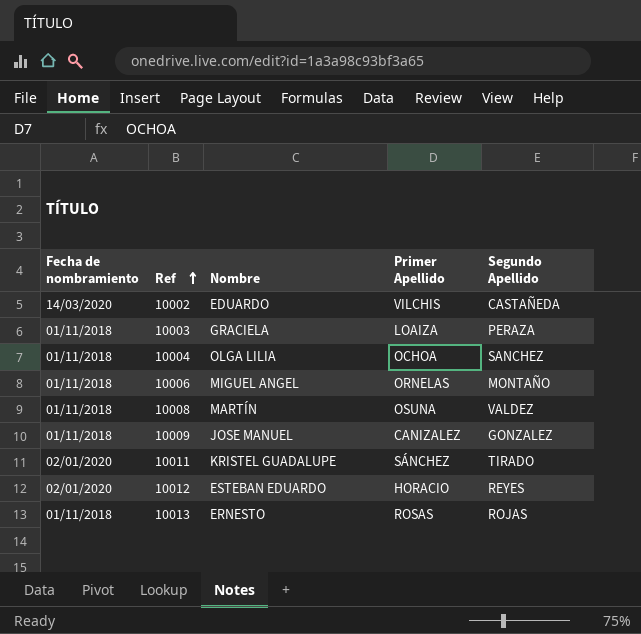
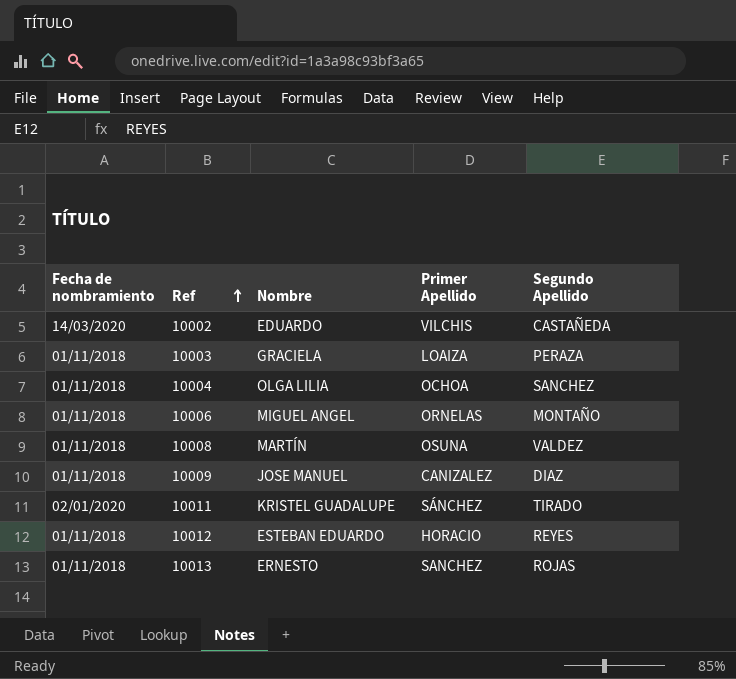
10009 | Segundo Apellido: GONZALEZ -> DIAZ
10012 | Fecha de nombramiento: 02/01/2020 -> 01/11/2018
10013 | Primer Apellido: ROSAS -> SANCHEZ

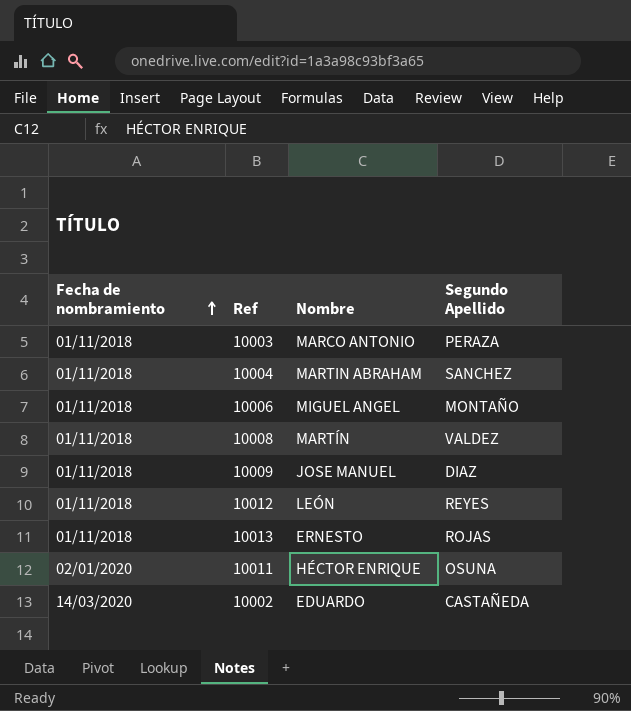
row order: Ref ascending -> Fecha de nombramiento ascending
column Primer Apellido | position: 4 -> none
10003 | Nombre: GRACIELA -> MARCO ANTONIO
10004 | Nombre: OLGA LILIA -> MARTIN ABRAHAM
10012 | Nombre: ESTEBAN EDUARDO -> LEÓN
10011 | Nombre: KRISTEL GUADALUPE -> HÉCTOR ENRIQUE
10011 | Segundo Apellido: TIRADO -> OSUNA

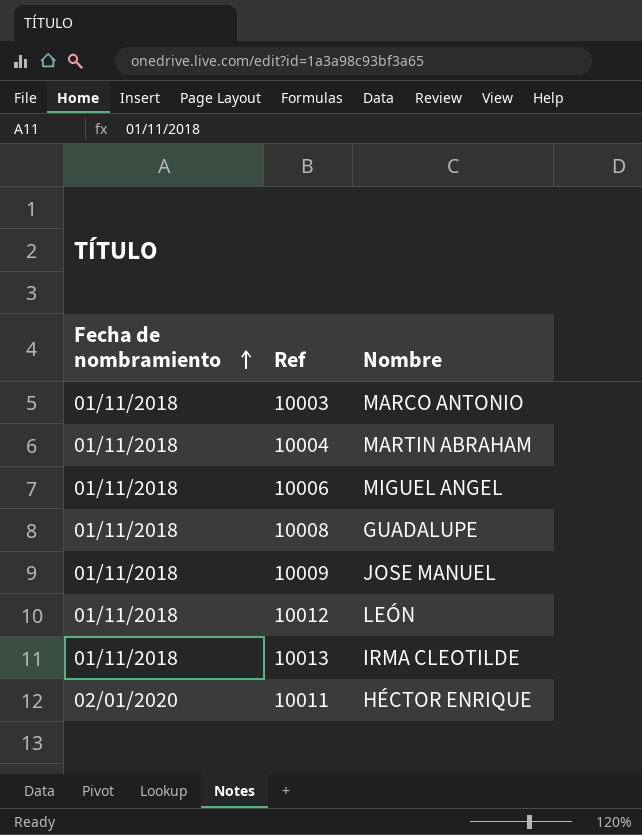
column Segundo Apellido | position: 4 -> none
row 10002: 14/03/2020 | EDUARDO | CASTAÑEDA -> none
10008 | Nombre: MARTÍN -> GUADALUPE
10013 | Nombre: ERNESTO -> IRMA CLEOTILDE

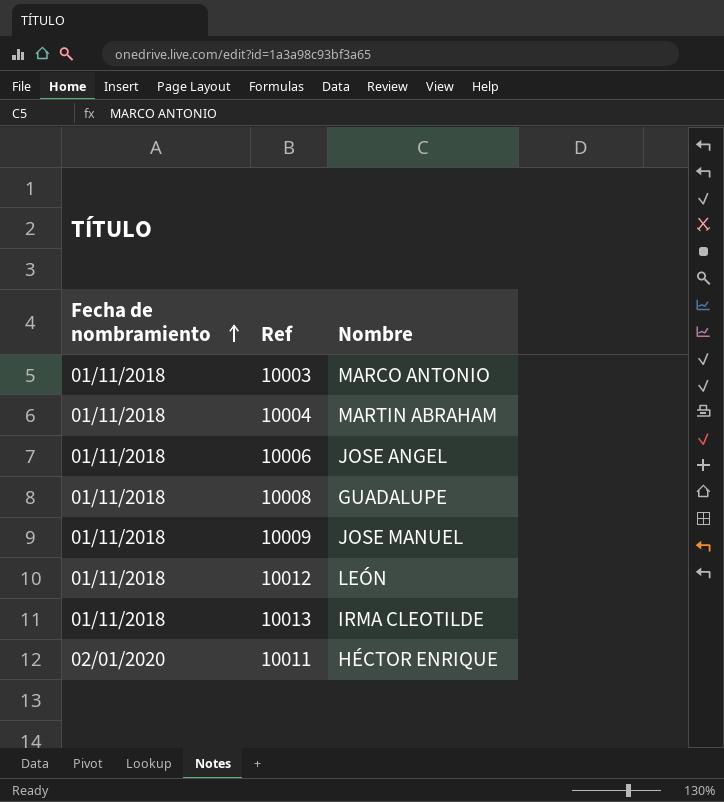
10006 | Nombre: MIGUEL ANGEL -> JOSE ANGEL

